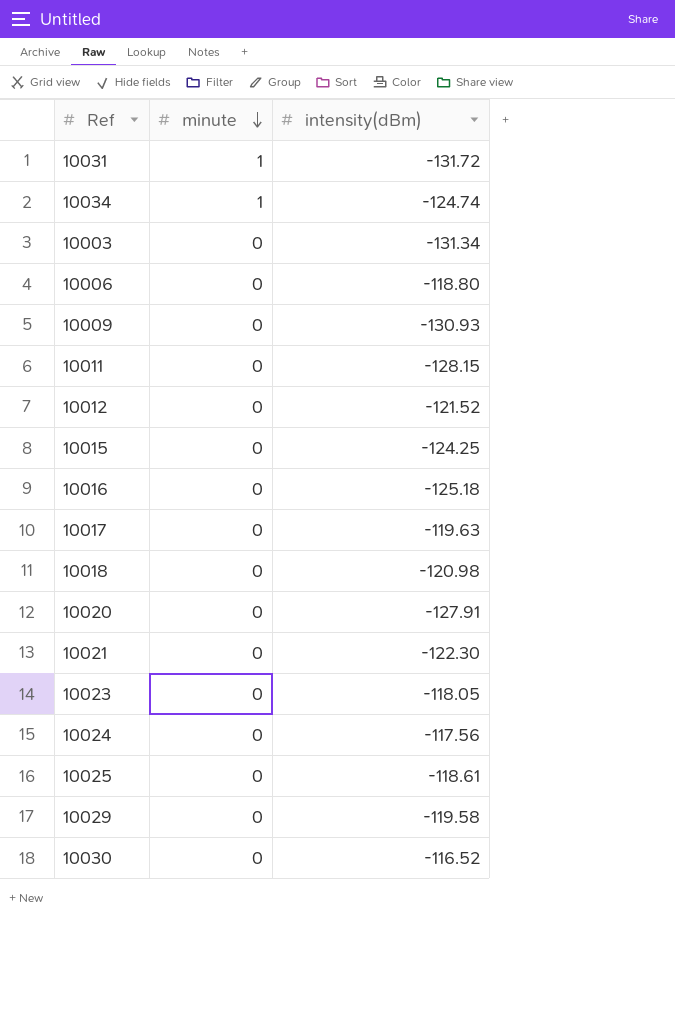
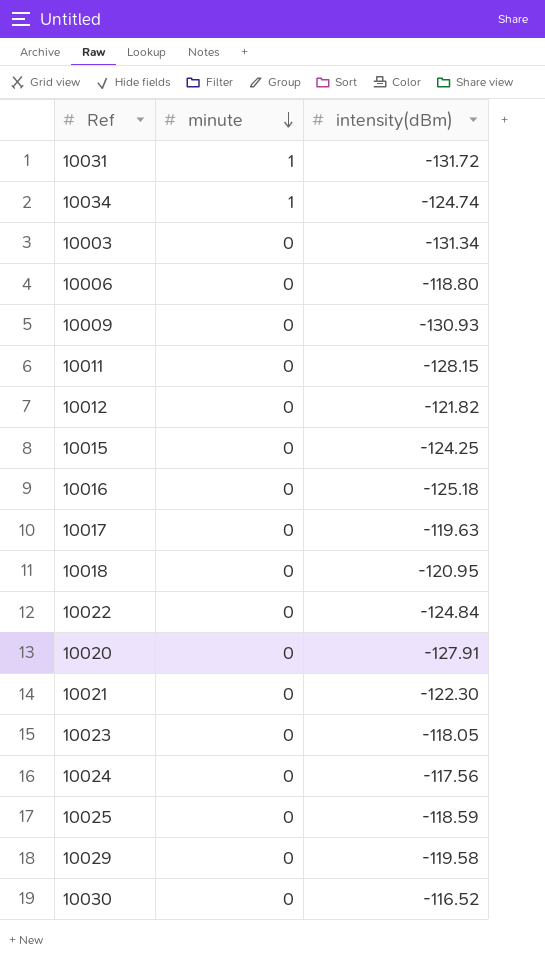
10012 | intensity(dBm): -121.52 -> -121.82
10018 | intensity(dBm): -120.98 -> -120.95
row 10022: none -> 0 | -124.84
10025 | intensity(dBm): -118.61 -> -118.59

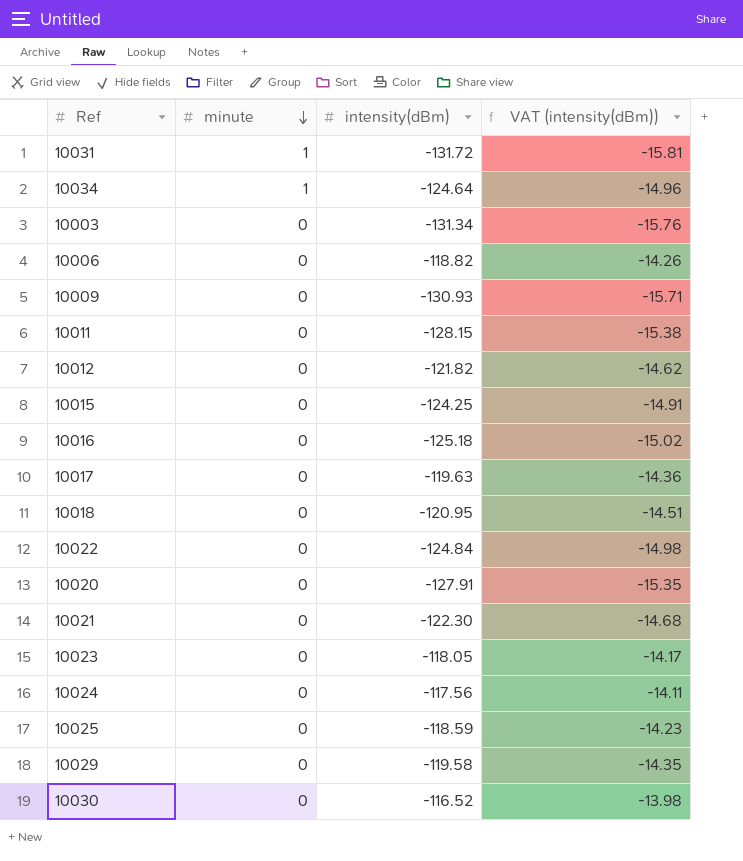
column VAT (intensity(dBm)) | formula: none -> [intensity(dBm)] * 0.12
10034 | intensity(dBm): -124.74 -> -124.64
10006 | intensity(dBm): -118.80 -> -118.82

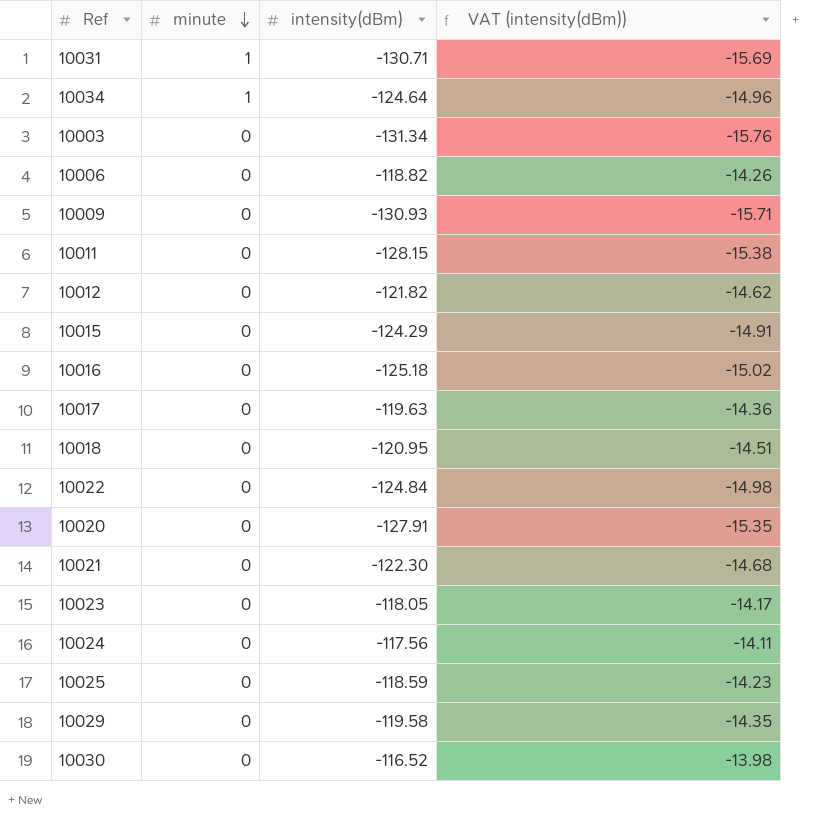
10031 | intensity(dBm): -131.72 -> -130.71
10031 | VAT (intensity(dBm)): -15.81 -> -15.69
10015 | intensity(dBm): -124.25 -> -124.29

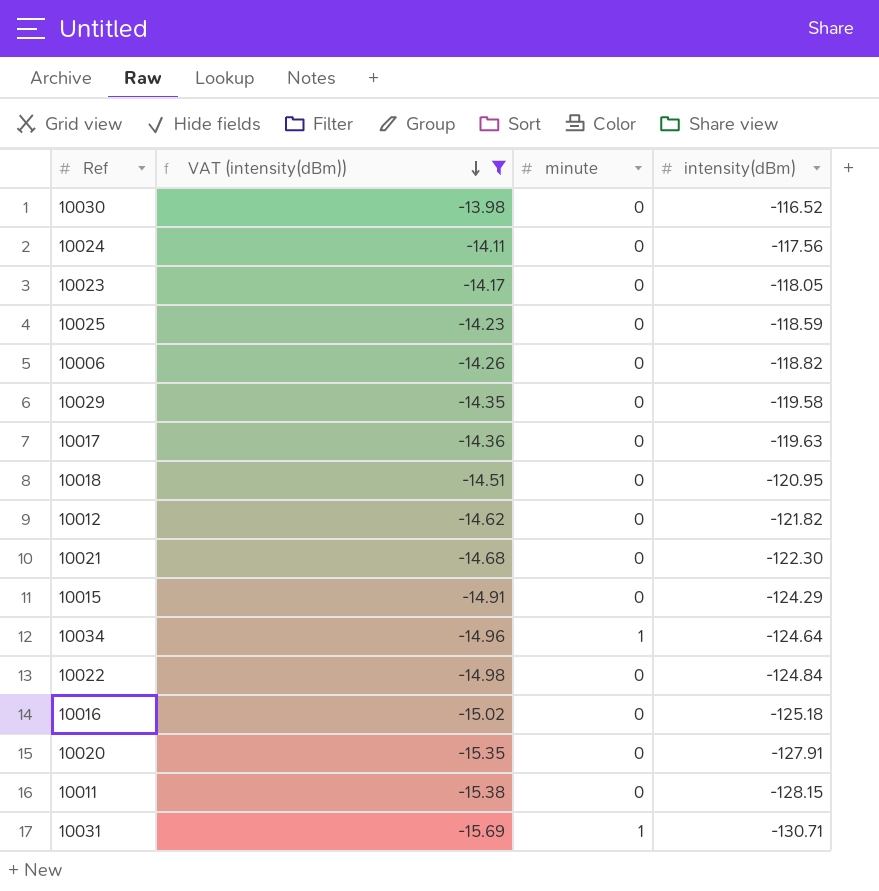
filter: none -> VAT (intensity(dBm)) >= -15.69
row order: minute descending -> VAT (intensity(dBm)) descending
column VAT (intensity(dBm)) | position: 4 -> 2

